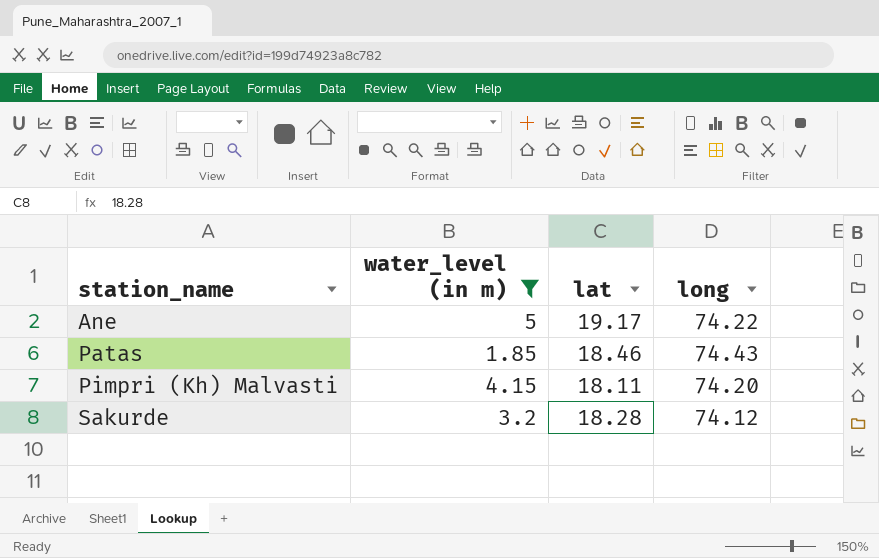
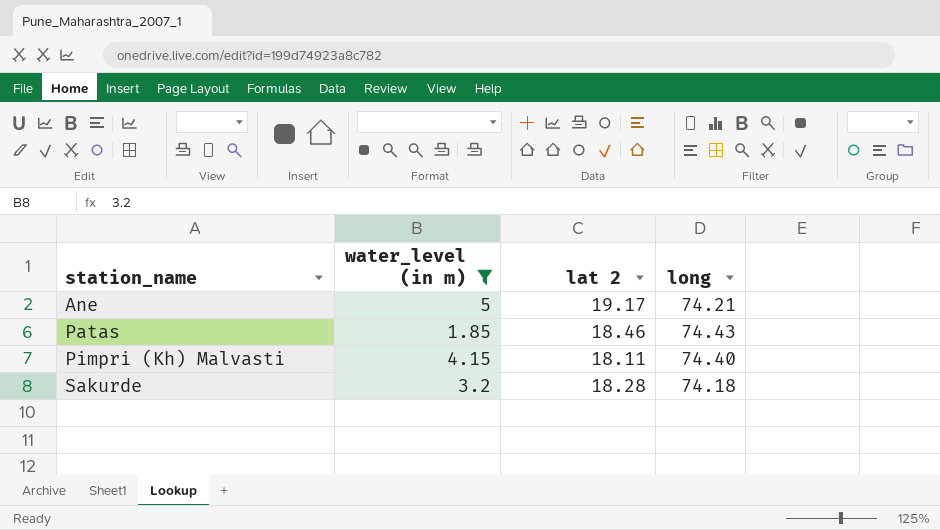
column name: lat -> lat 2
Ane | long: 74.22 -> 74.21
Pimpri (Kh) Malvasti | long: 74.20 -> 74.40
Sakurde | long: 74.12 -> 74.18

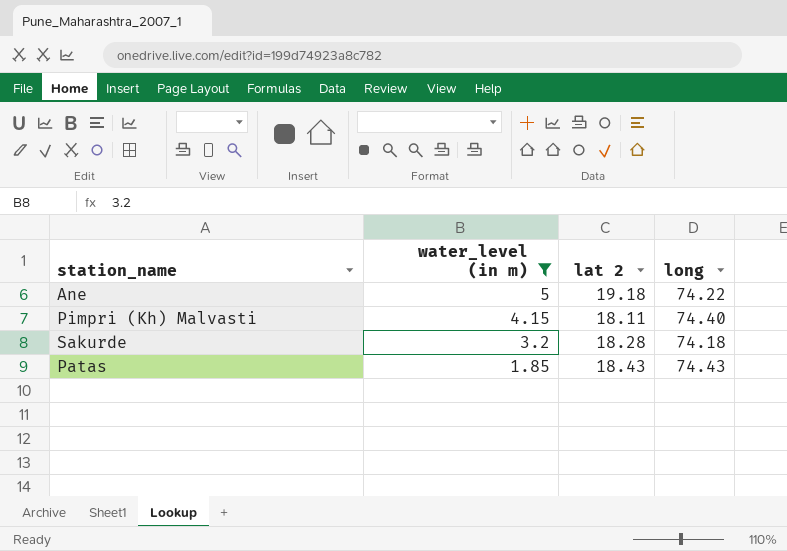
row order: station_name ascending -> water_level (in m) descending
Ane | lat 2: 19.17 -> 19.18
Ane | long: 74.21 -> 74.22
Patas | lat 2: 18.46 -> 18.43

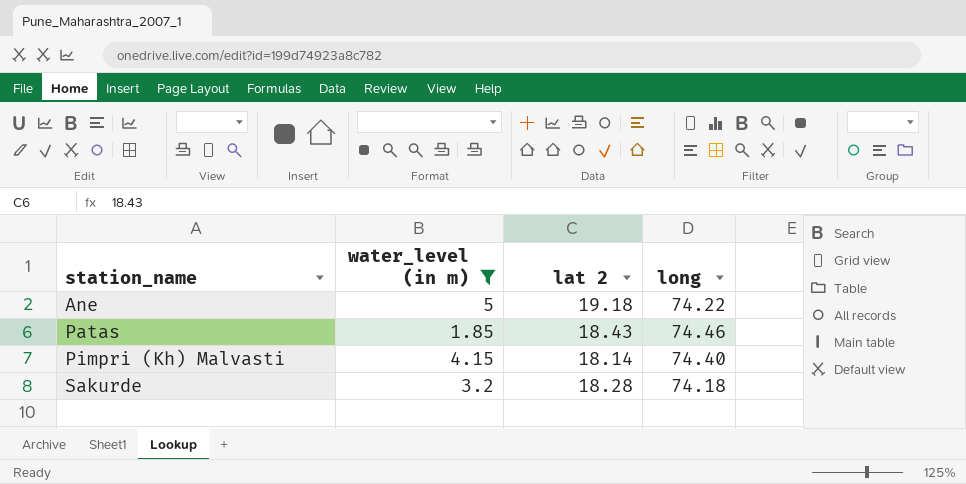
row order: water_level (in m) descending -> station_name ascending
Patas | long: 74.43 -> 74.46
Pimpri (Kh) Malvasti | lat 2: 18.11 -> 18.14

